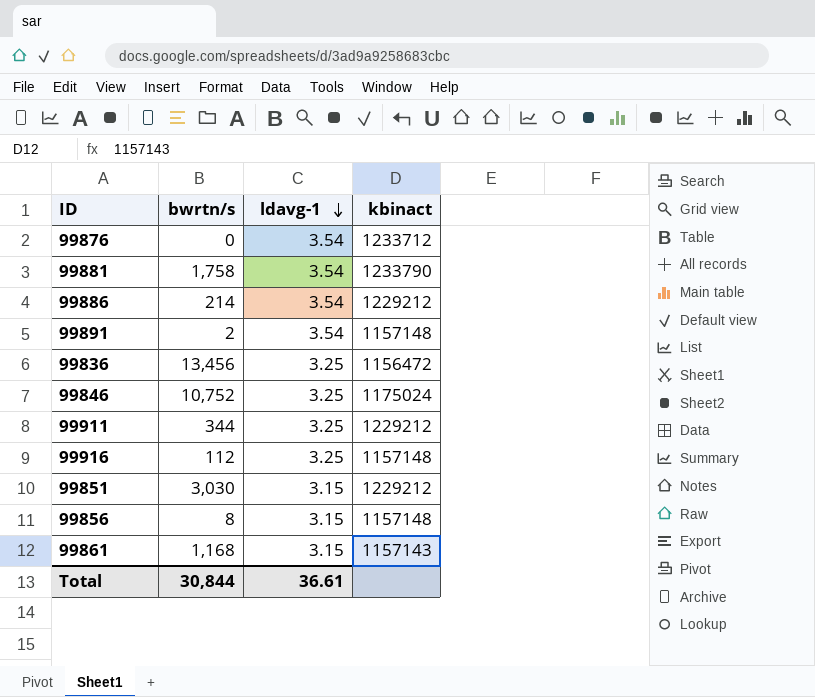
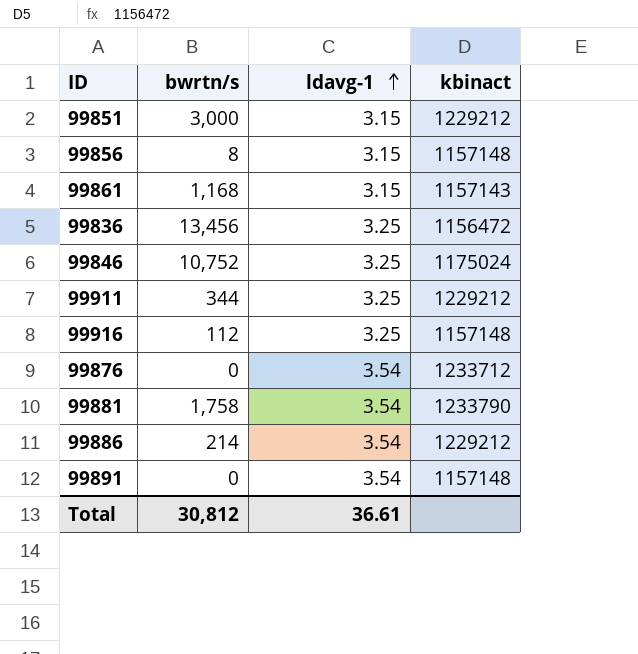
row order: ldavg-1 descending -> ldavg-1 ascending
99851 | bwrtn/s: 3,030 -> 3,000
99891 | bwrtn/s: 2 -> 0
Total | bwrtn/s: 30,844 -> 30,812

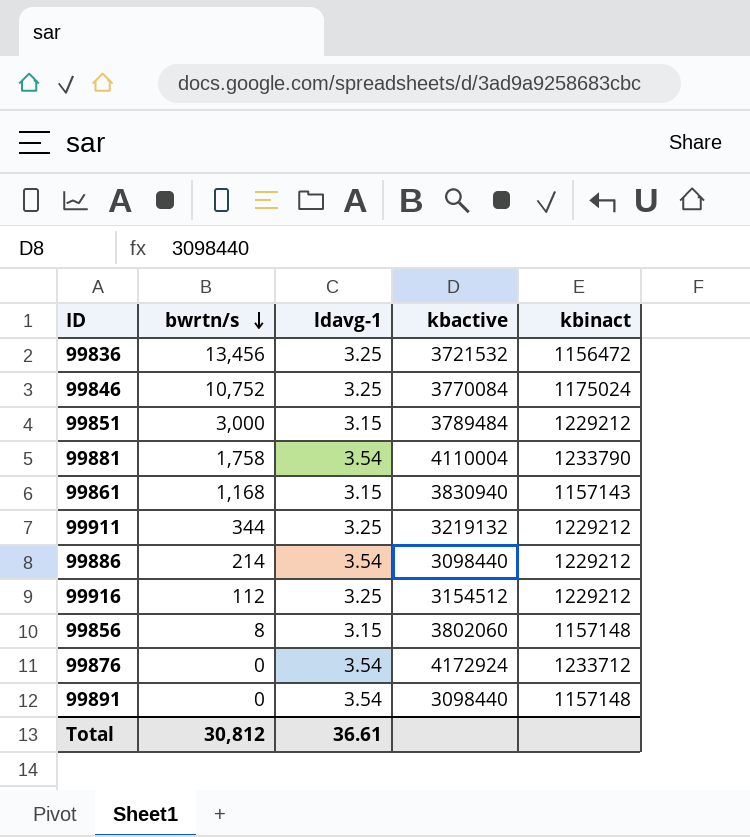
row order: ldavg-1 ascending -> bwrtn/s descending
column kbactive | position: none -> 4
99916 | kbinact: 1157148 -> 1229212

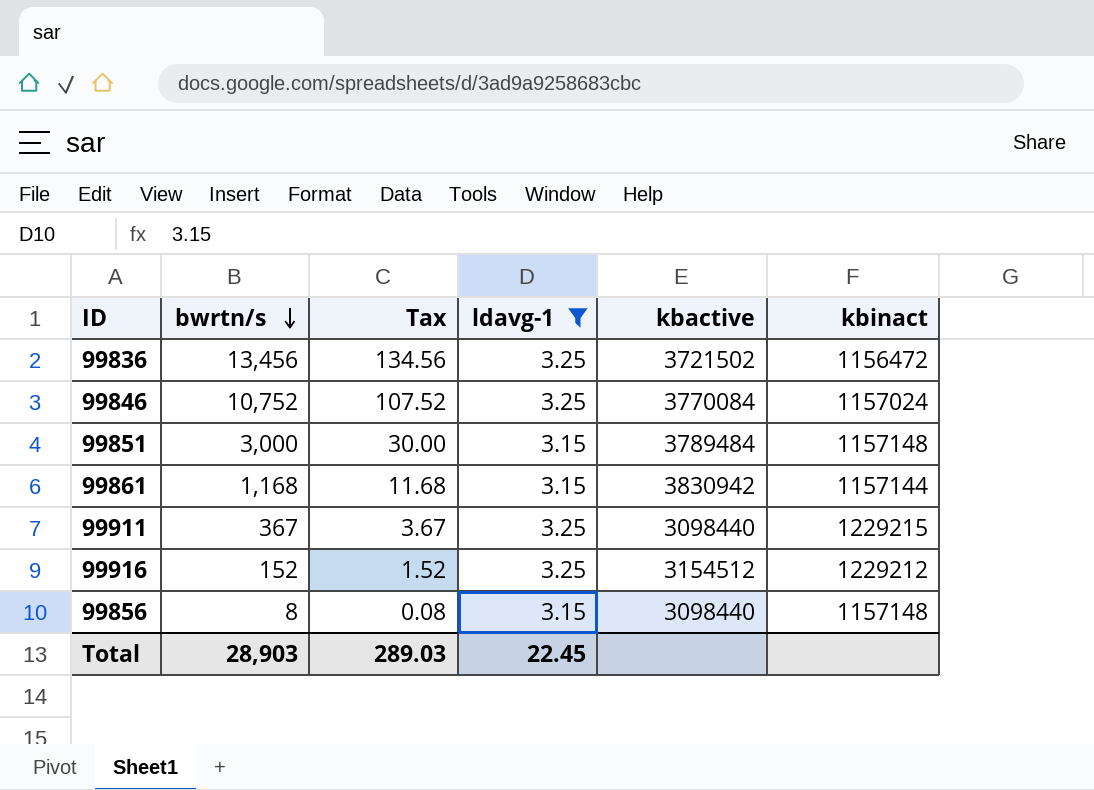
filter: none -> ldavg-1 != 3.54
column Tax | formula: none -> [bwrtn/s] * 0.01
99836 | kbactive: 3721532 -> 3721502
99846 | kbinact: 1175024 -> 1157024
99851 | kbinact: 1229212 -> 1157148
99861 | kbactive: 3830940 -> 3830942
99861 | kbinact: 1157143 -> 1157144
99911 | bwrtn/s: 344 -> 367
99911 | kbactive: 3219132 -> 3098440
99911 | kbinact: 1229212 -> 1229215
99916 | bwrtn/s: 112 -> 152
99856 | kbactive: 3802060 -> 3098440
Total | bwrtn/s: 30,812 -> 28,903
Total | ldavg-1: 36.61 -> 22.45

